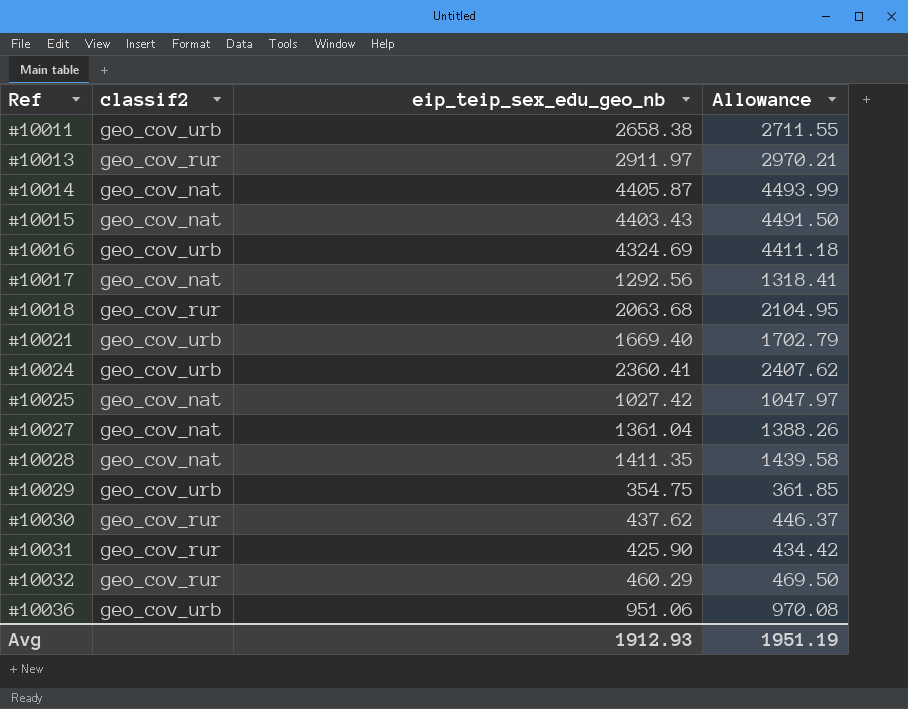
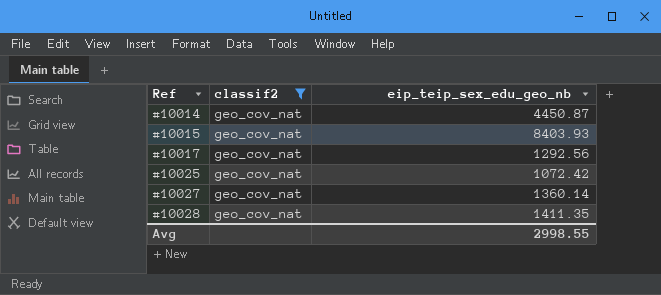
filter: none -> classif2 = geo_cov_nat
column Allowance | formula: [eip_teip_sex_edu_geo_nb] * 1.02 -> none
#10014 | eip_teip_sex_edu_geo_nb: 4405.87 -> 4450.87
#10015 | eip_teip_sex_edu_geo_nb: 4403.43 -> 8403.93
#10025 | eip_teip_sex_edu_geo_nb: 1027.42 -> 1072.42
#10027 | eip_teip_sex_edu_geo_nb: 1361.04 -> 1360.14
Avg | eip_teip_sex_edu_geo_nb: 1912.93 -> 2998.55

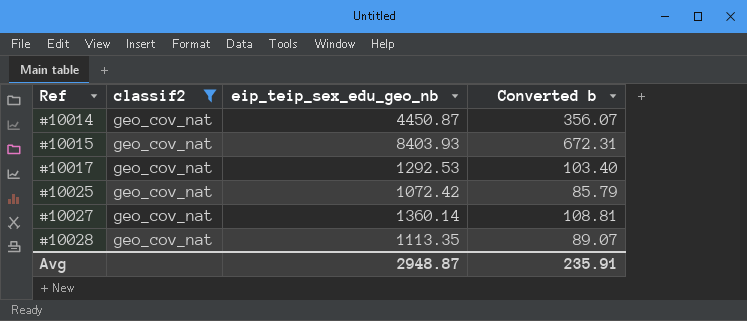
column Converted b | formula: none -> [eip_teip_sex_edu_geo_nb] * 0.08
#10017 | eip_teip_sex_edu_geo_nb: 1292.56 -> 1292.53
#10028 | eip_teip_sex_edu_geo_nb: 1411.35 -> 1113.35
Avg | eip_teip_sex_edu_geo_nb: 2998.55 -> 2948.87

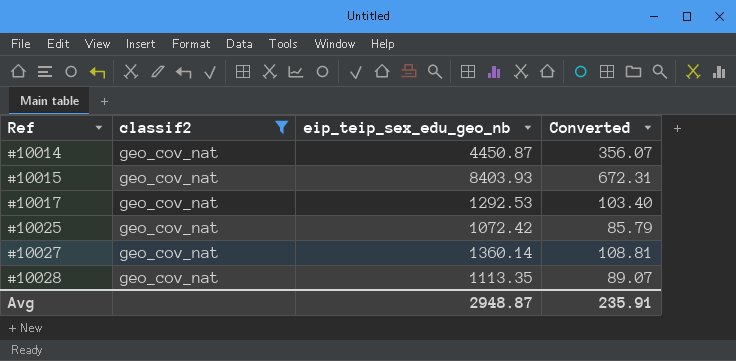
column name: Converted b -> Converted

